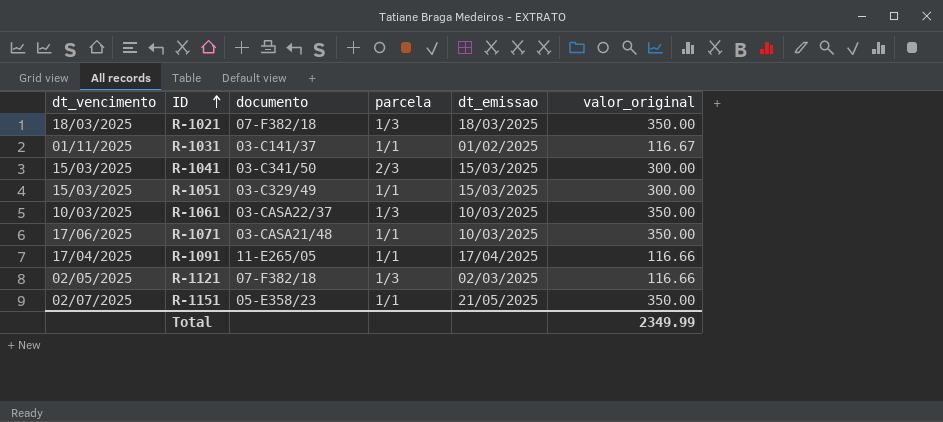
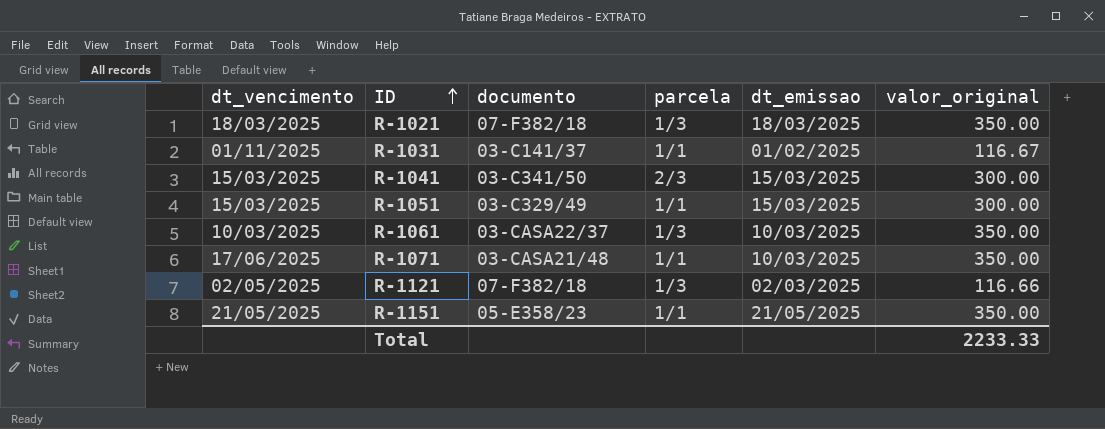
row R-1091: 17/04/2025 | 11-E265/05 | 1/1 | 17/04/2025 | 116.66 -> none
R-1151 | dt_vencimento: 02/07/2025 -> 21/05/2025
Total | valor_original: 2349.99 -> 2233.33

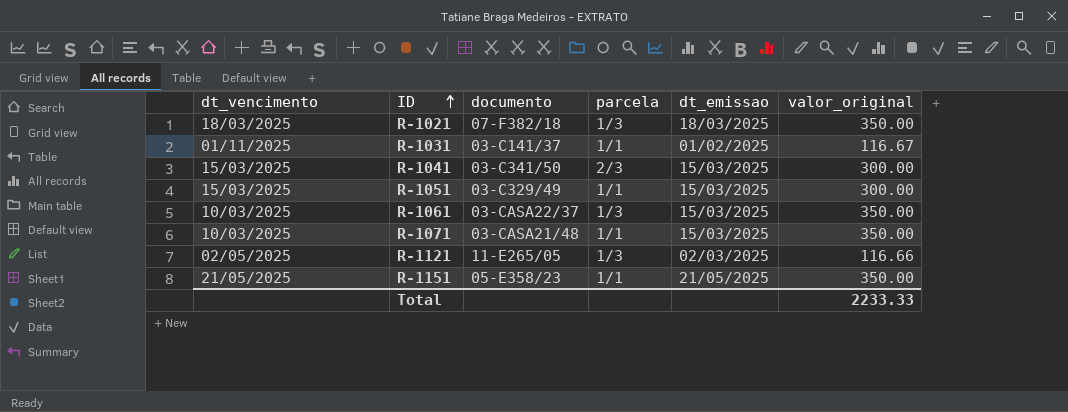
R-1061 | dt_emissao: 10/03/2025 -> 15/03/2025
R-1071 | dt_vencimento: 17/06/2025 -> 10/03/2025
R-1071 | dt_emissao: 10/03/2025 -> 15/03/2025
R-1121 | documento: 07-F382/18 -> 11-E265/05

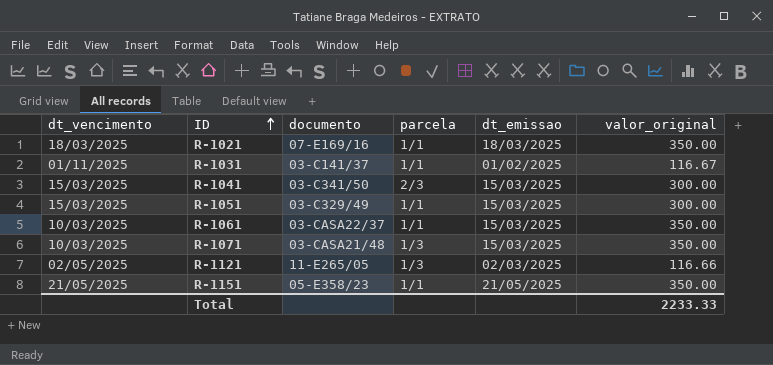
R-1021 | documento: 07-F382/18 -> 07-E169/16
R-1021 | parcela: 1/3 -> 1/1
R-1061 | parcela: 1/3 -> 1/1
R-1071 | parcela: 1/1 -> 1/3

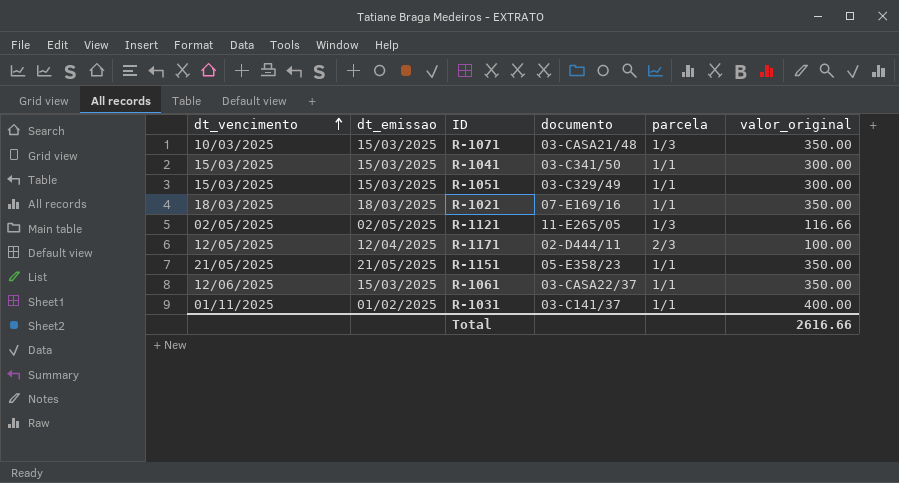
row order: ID ascending -> dt_vencimento ascending
column dt_emissao | position: 5 -> 2
R-1041 | parcela: 2/3 -> 1/1
R-1121 | dt_emissao: 02/03/2025 -> 02/05/2025
row R-1171: none -> 12/05/2025 | 12/04/2025 | 02-D444/11 | 2/3 | 100.00
R-1061 | dt_vencimento: 10/03/2025 -> 12/06/2025
R-1031 | valor_original: 116.67 -> 400.00
Total | valor_original: 2233.33 -> 2616.66

